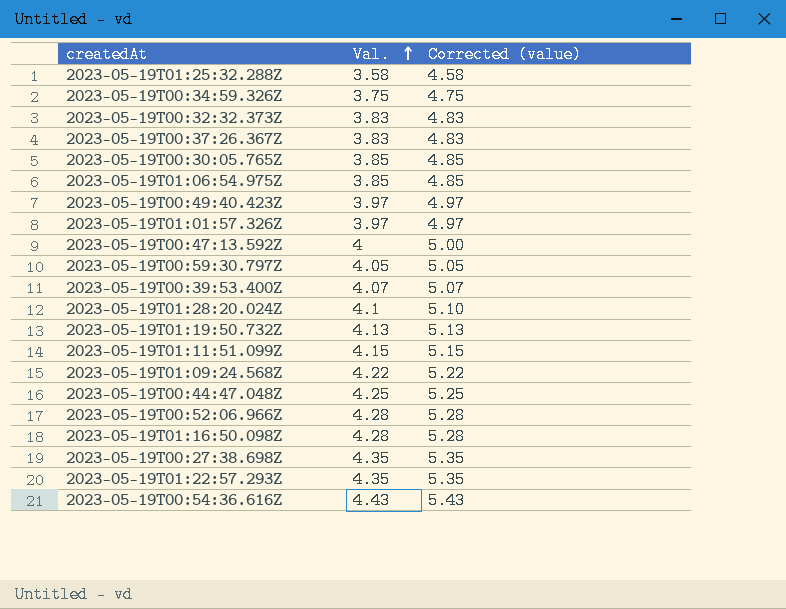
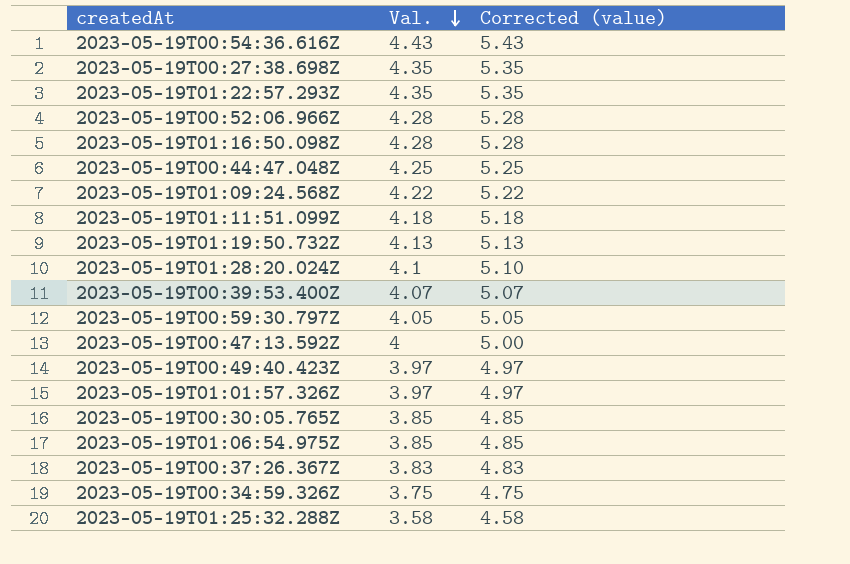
row order: Val. ascending -> Val. descending
row 2023-05-19T00:32:32.373Z: 3.83 | 4.83 -> none
2023-05-19T01:11:51.099Z | Val.: 4.15 -> 4.18
2023-05-19T01:11:51.099Z | Corrected (value): 5.15 -> 5.18

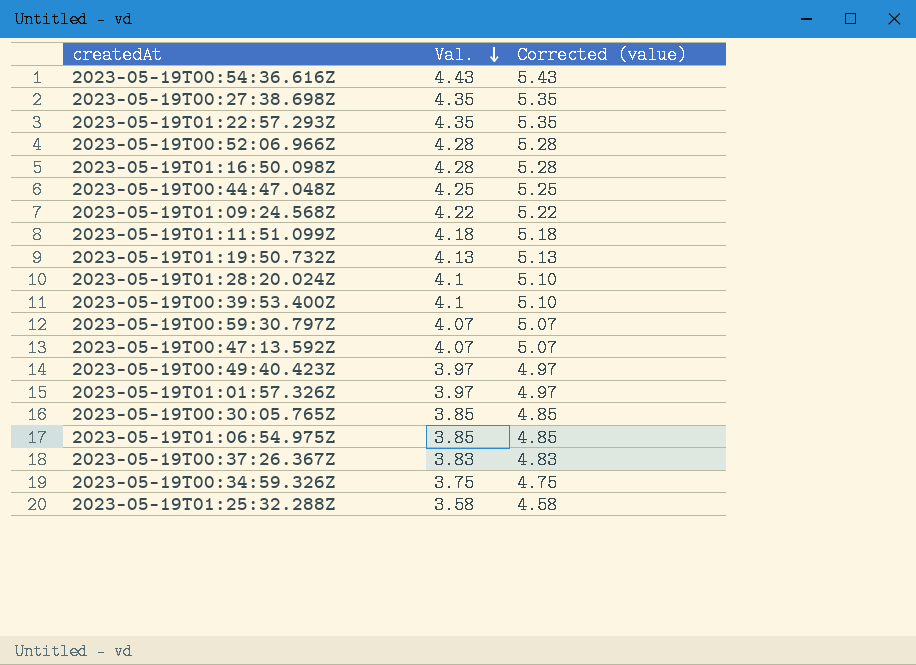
2023-05-19T00:39:53.400Z | Val.: 4.07 -> 4.1
2023-05-19T00:39:53.400Z | Corrected (value): 5.07 -> 5.10
2023-05-19T00:59:30.797Z | Val.: 4.05 -> 4.07
2023-05-19T00:59:30.797Z | Corrected (value): 5.05 -> 5.07
2023-05-19T00:47:13.592Z | Val.: 4 -> 4.07
2023-05-19T00:47:13.592Z | Corrected (value): 5.00 -> 5.07

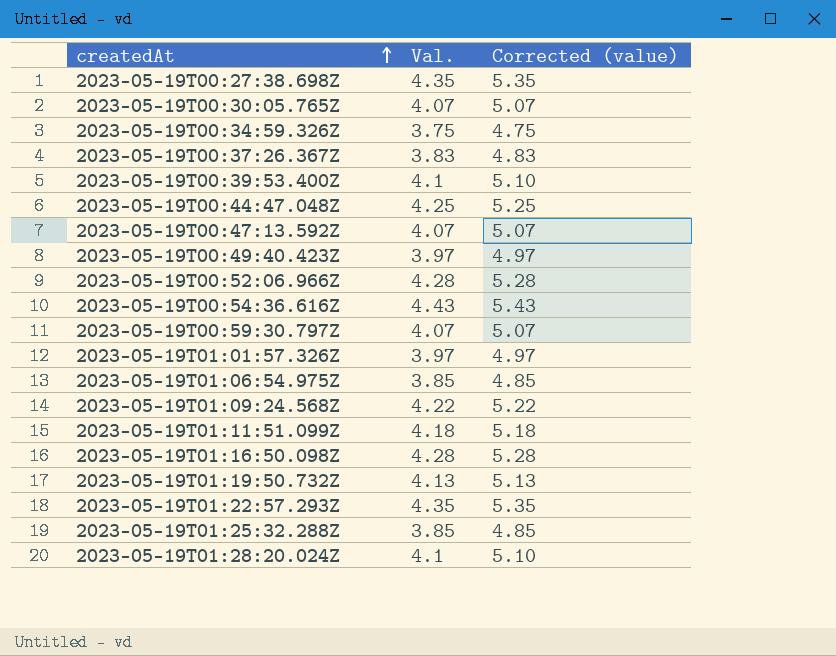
row order: Val. descending -> createdAt ascending
2023-05-19T00:30:05.765Z | Val.: 3.85 -> 4.07
2023-05-19T00:30:05.765Z | Corrected (value): 4.85 -> 5.07
2023-05-19T01:25:32.288Z | Val.: 3.58 -> 3.85
2023-05-19T01:25:32.288Z | Corrected (value): 4.58 -> 4.85

